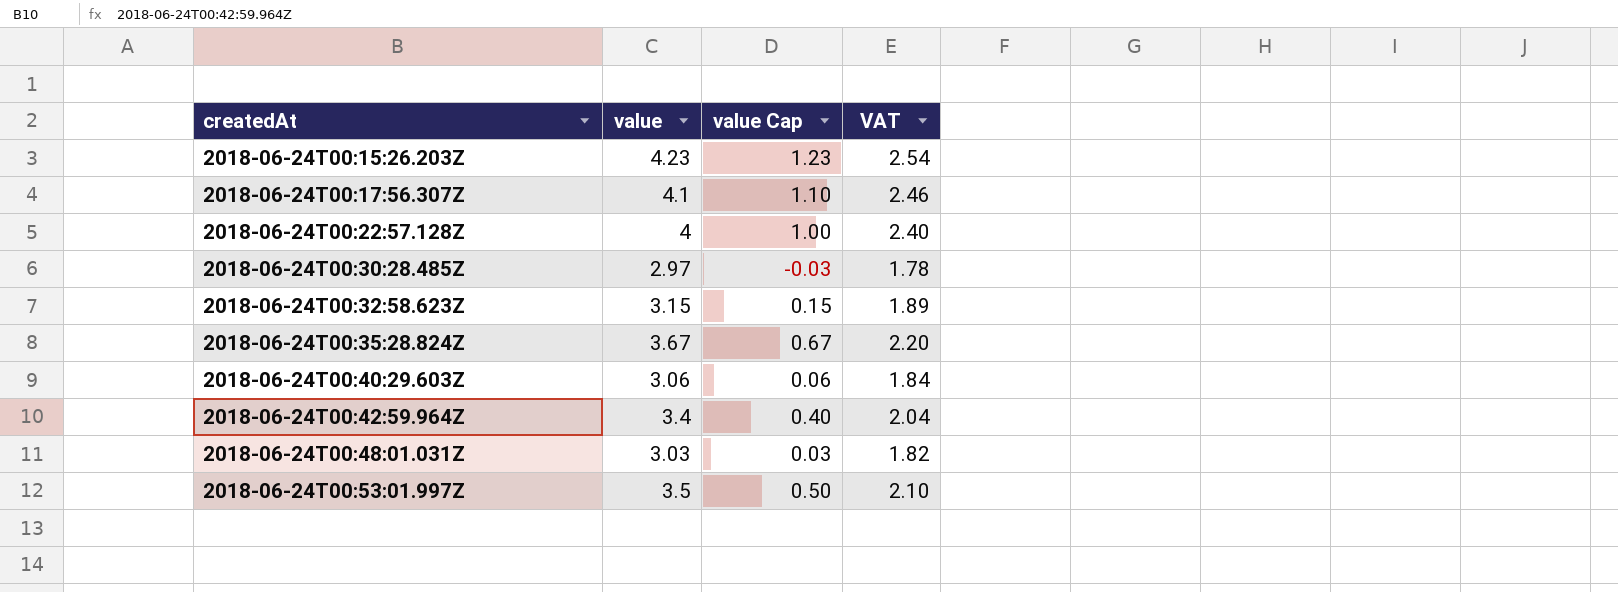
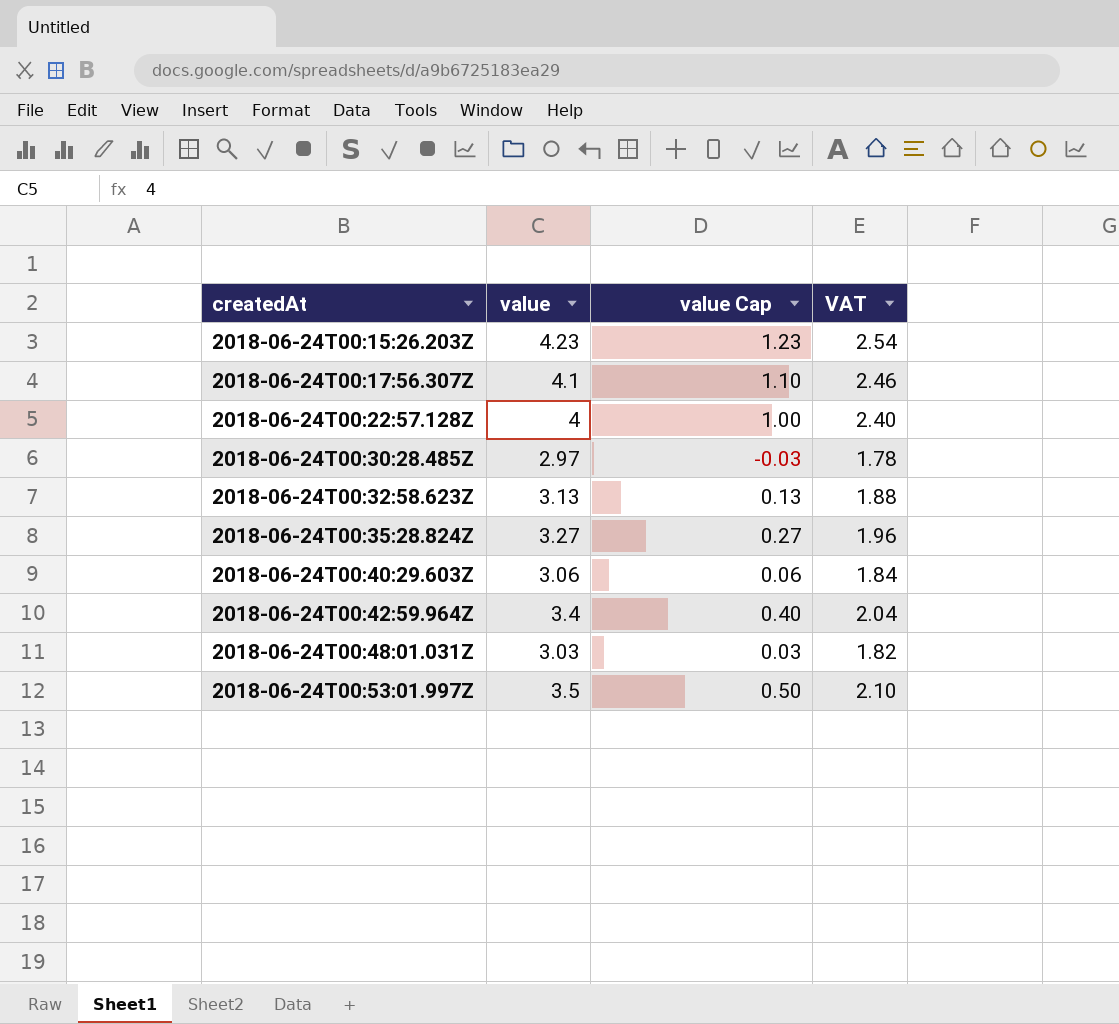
2018-06-24T00:32:58.623Z | value: 3.15 -> 3.13
2018-06-24T00:32:58.623Z | value Cap: 0.15 -> 0.13
2018-06-24T00:32:58.623Z | VAT: 1.89 -> 1.88
2018-06-24T00:35:28.824Z | value: 3.67 -> 3.27
2018-06-24T00:35:28.824Z | value Cap: 0.67 -> 0.27
2018-06-24T00:35:28.824Z | VAT: 2.20 -> 1.96

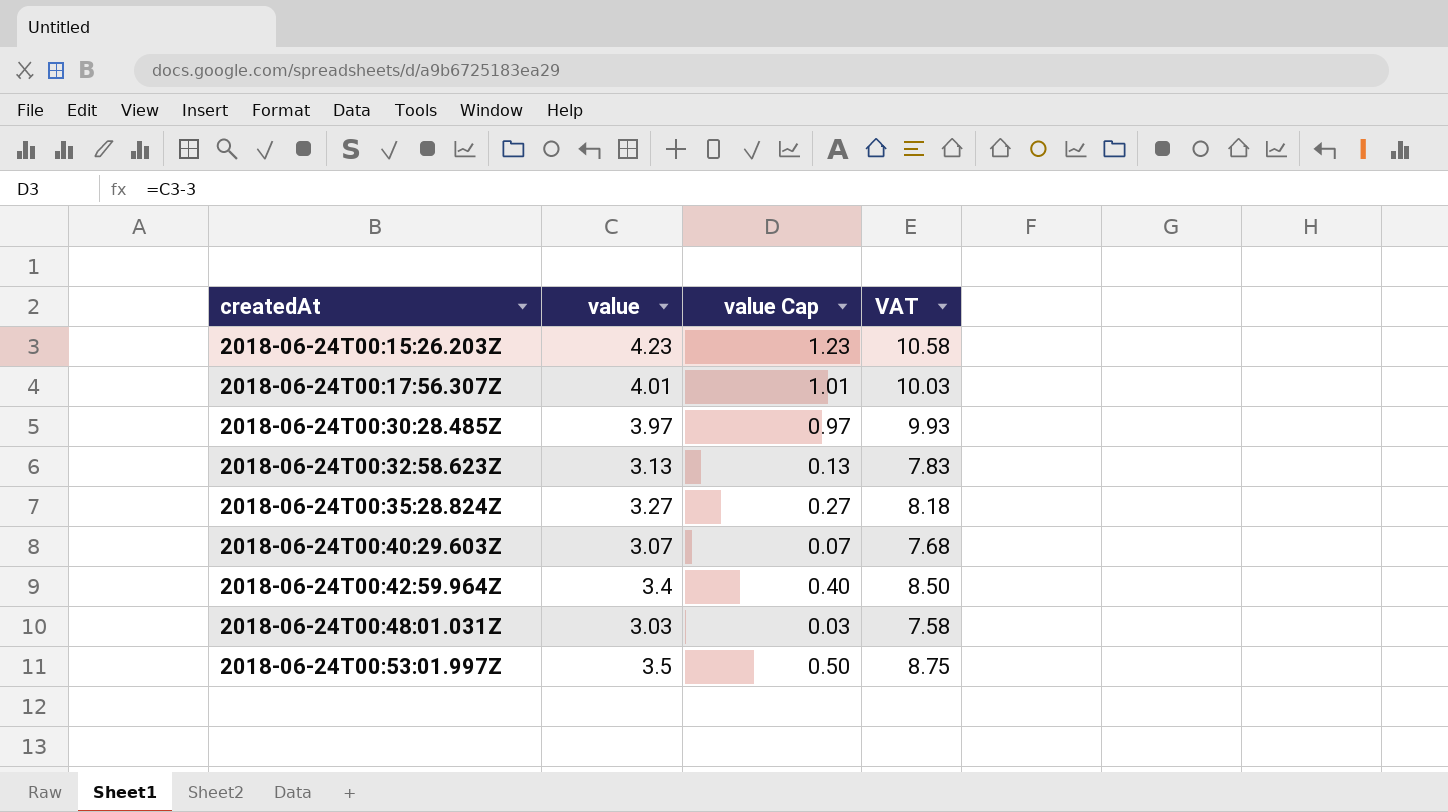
column VAT | formula: [value] * 0.6 -> [value] * 2.5
row 2018-06-24T00:22:57.128Z: 4 | 1.00 | 2.40 -> none
2018-06-24T00:17:56.307Z | value: 4.1 -> 4.01
2018-06-24T00:17:56.307Z | value Cap: 1.10 -> 1.01
2018-06-24T00:30:28.485Z | value: 2.97 -> 3.97
2018-06-24T00:30:28.485Z | value Cap: -0.03 -> 0.97
2018-06-24T00:40:29.603Z | value: 3.06 -> 3.07
2018-06-24T00:40:29.603Z | value Cap: 0.06 -> 0.07

